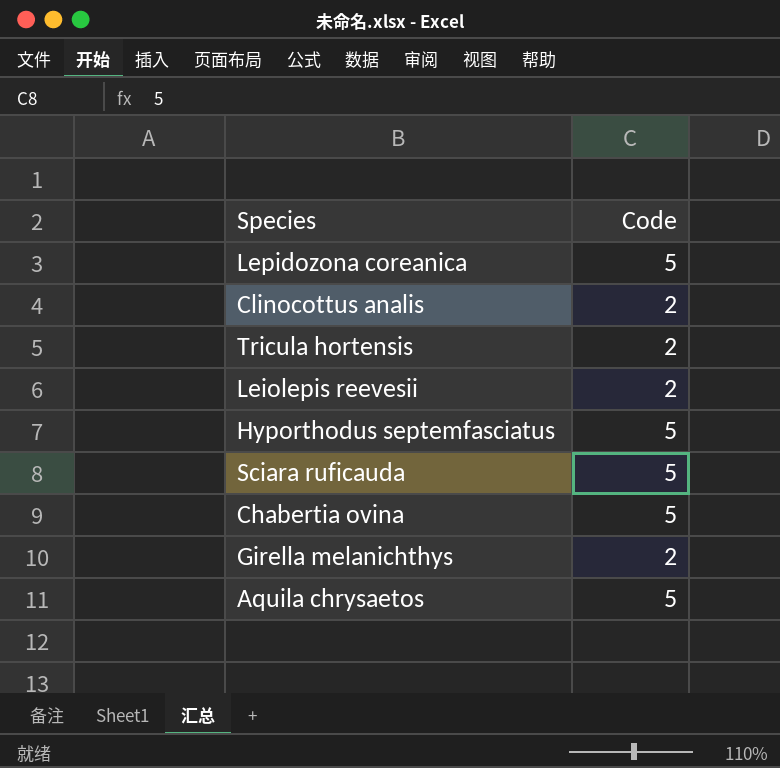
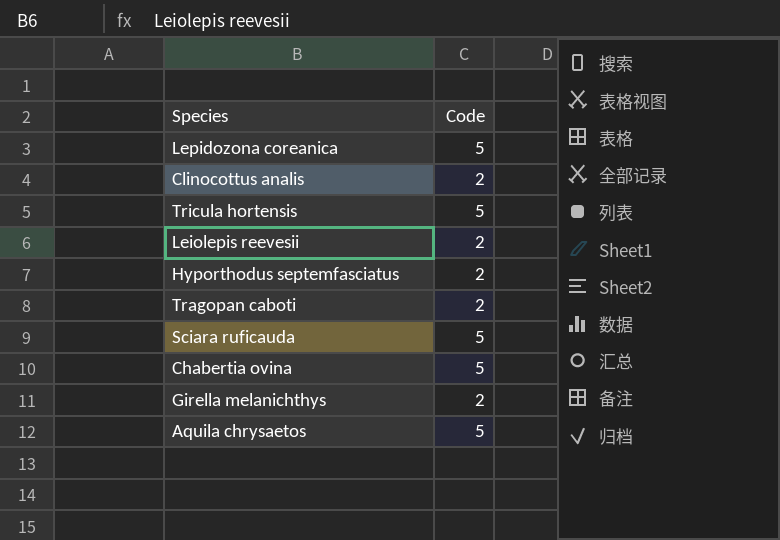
Tricula hortensis | Code: 2 -> 5
Hyporthodus septemfasciatus | Code: 5 -> 2
row Tragopan caboti: none -> 2

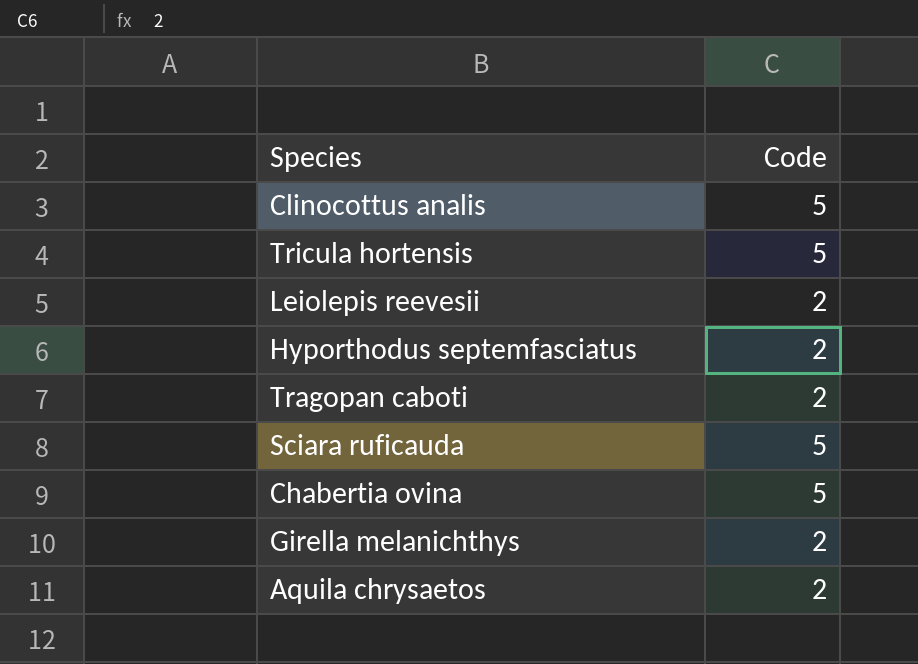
row Lepidozona coreanica: 5 -> none
Clinocottus analis | Code: 2 -> 5
Aquila chrysaetos | Code: 5 -> 2

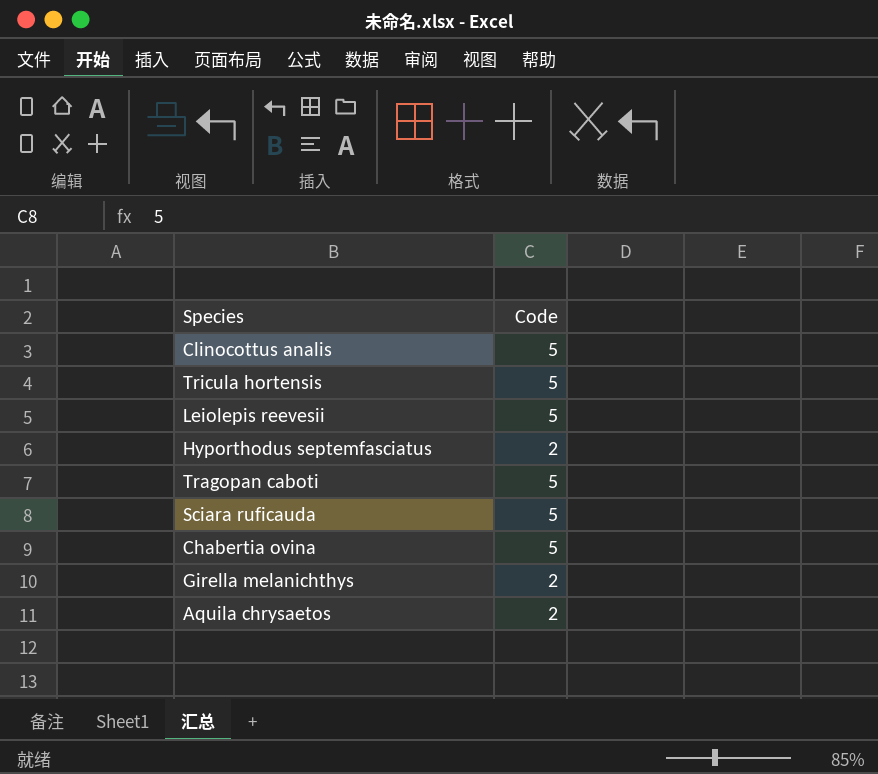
Leiolepis reevesii | Code: 2 -> 5
Tragopan caboti | Code: 2 -> 5

